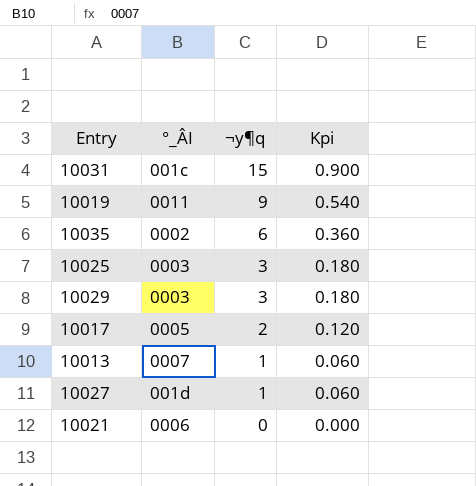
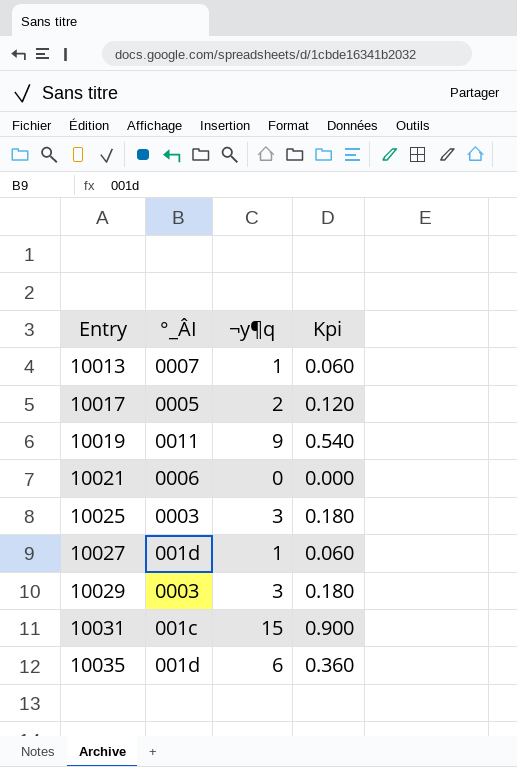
row order: ¬y¶q descending -> Entry ascending
10035 | °_ÂI: 0002 -> 001d

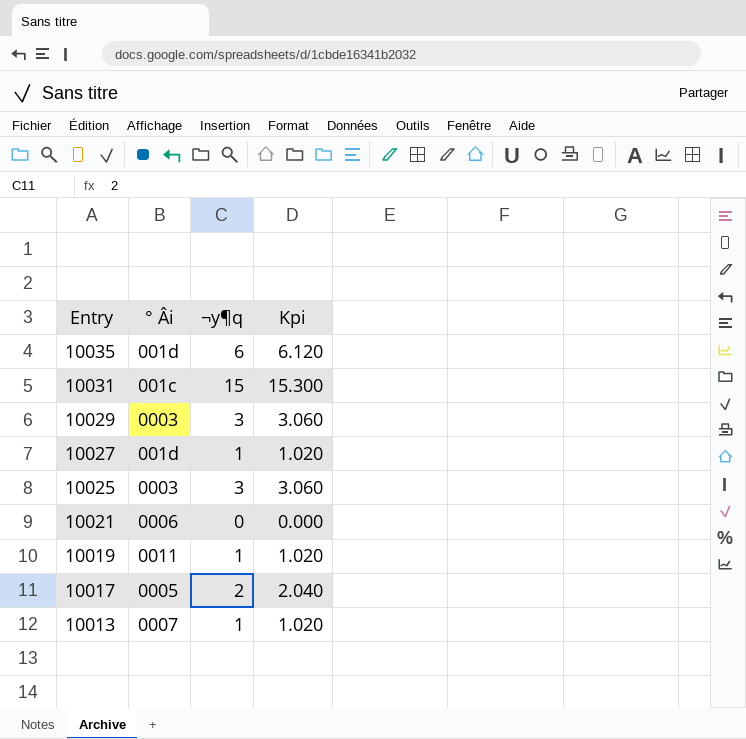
row order: Entry ascending -> Entry descending
column name: °_ÂI -> ° Âi
column Kpi | formula: [¬y¶q] * 0.06 -> [¬y¶q] * 1.02
10019 | ¬y¶q: 9 -> 1

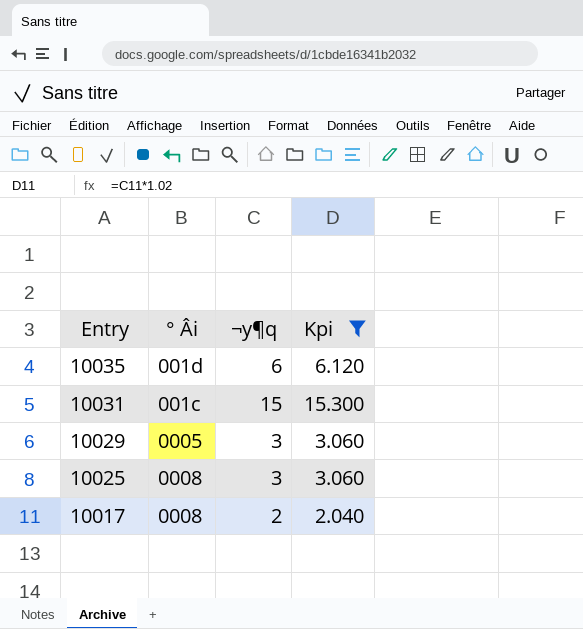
filter: none -> Kpi >= 2.040
10029 | ° Âi: 0003 -> 0005
10025 | ° Âi: 0003 -> 0008
10017 | ° Âi: 0005 -> 0008

